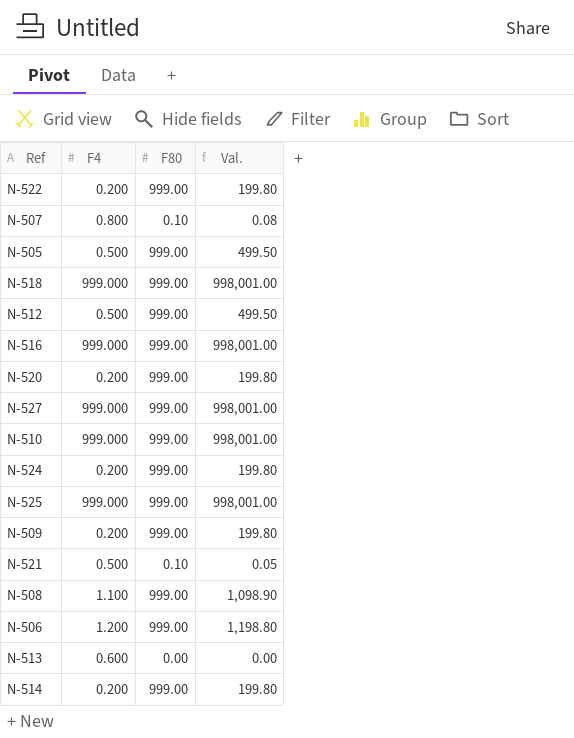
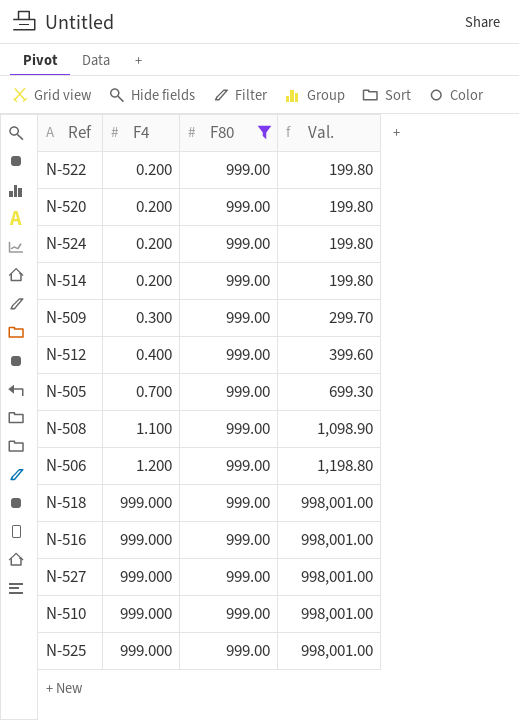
filter: none -> F80 = 999.00
row order: none -> F4 ascending
N-509 | F4: 0.200 -> 0.300
N-509 | Val.: 199.80 -> 299.70
N-512 | F4: 0.500 -> 0.400
N-512 | Val.: 499.50 -> 399.60
N-505 | F4: 0.500 -> 0.700
N-505 | Val.: 499.50 -> 699.30

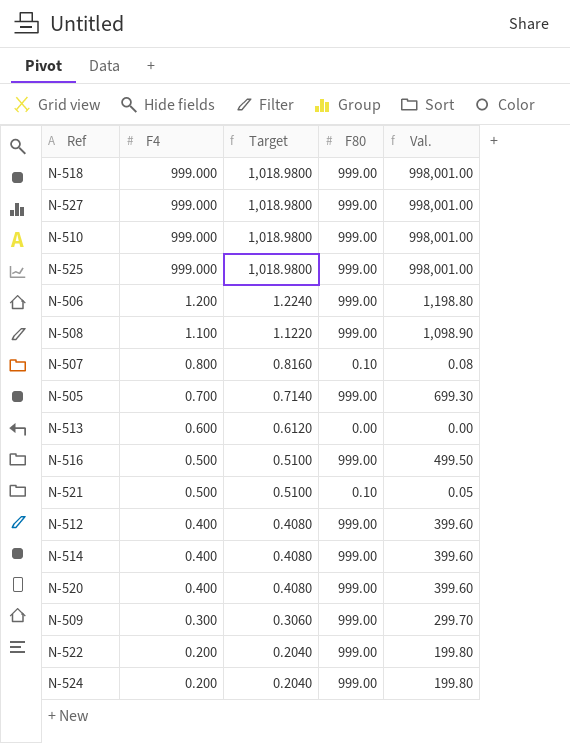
filter: F80 = 999.00 -> none
row order: F4 ascending -> F4 descending
column Target | formula: none -> [F4] * 1.02
N-516 | F4: 999.000 -> 0.500
N-516 | Val.: 998,001.00 -> 499.50
N-514 | F4: 0.200 -> 0.400
N-514 | Val.: 199.80 -> 399.60
N-520 | F4: 0.200 -> 0.400
N-520 | Val.: 199.80 -> 399.60

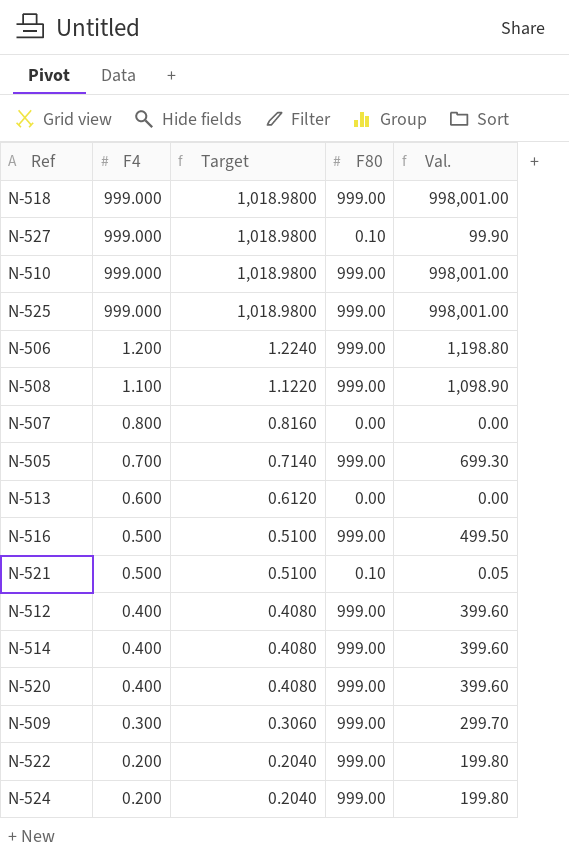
N-527 | F80: 999.00 -> 0.10
N-527 | Val.: 998,001.00 -> 99.90
N-507 | F80: 0.10 -> 0.00
N-507 | Val.: 0.08 -> 0.00

